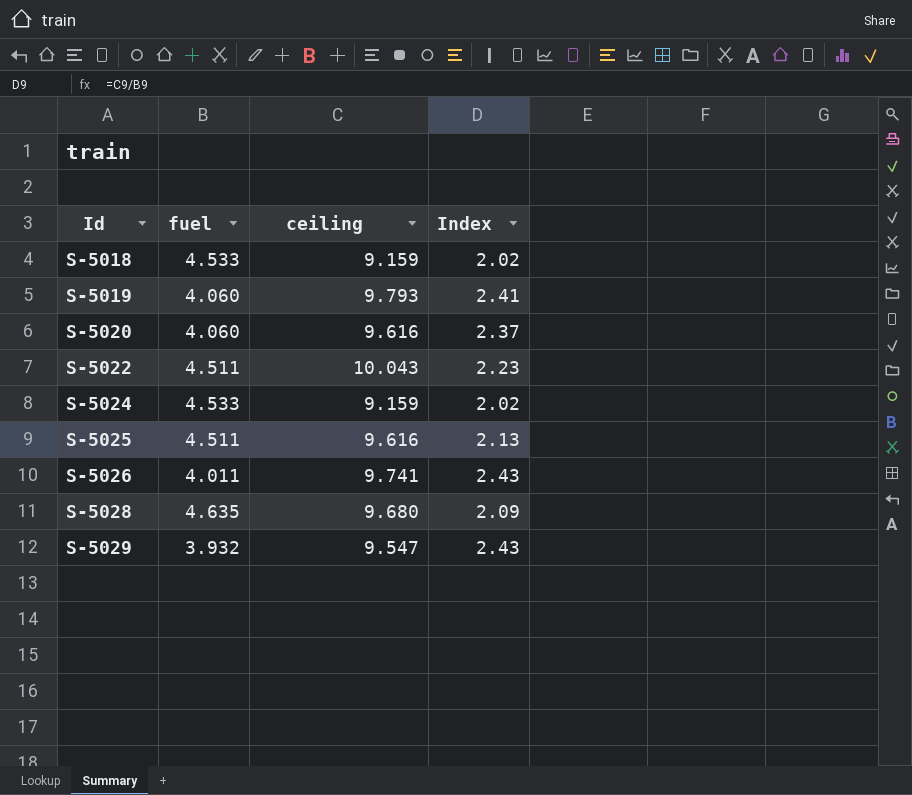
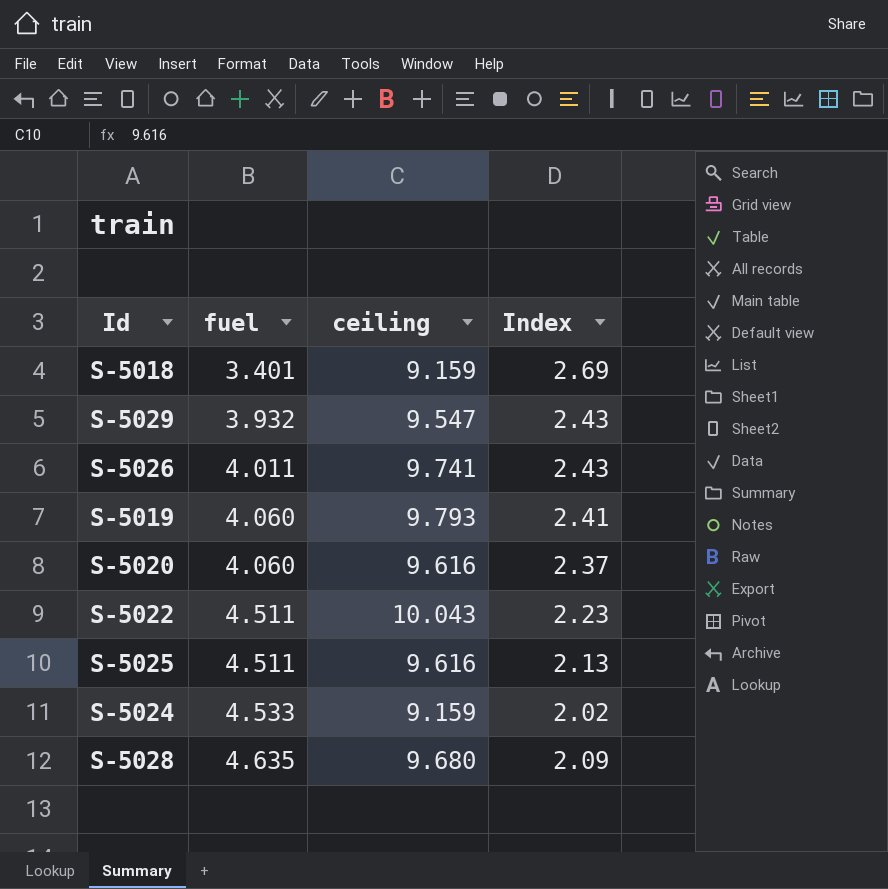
row order: Id ascending -> fuel ascending
S-5018 | fuel: 4.533 -> 3.401
S-5018 | Index: 2.02 -> 2.69

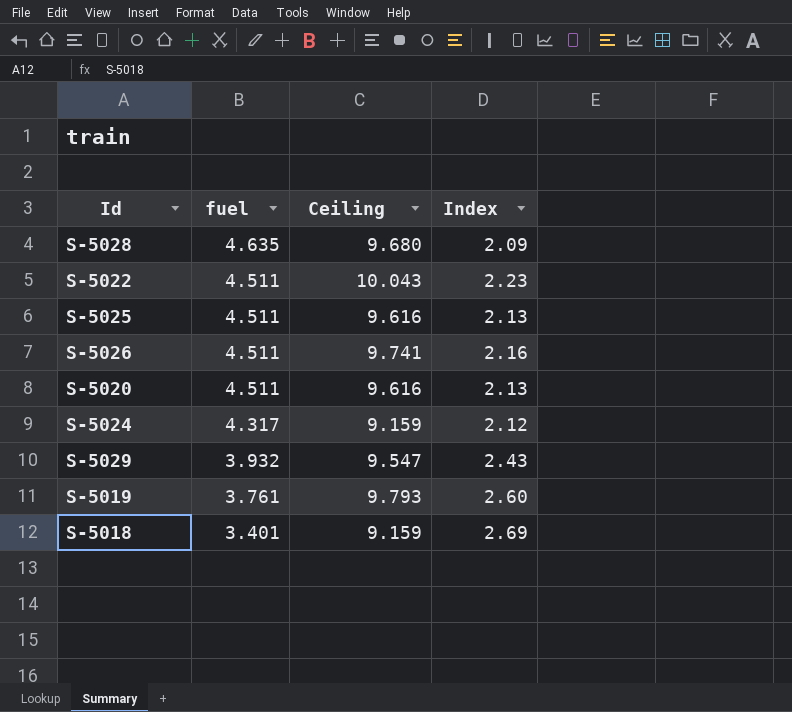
row order: fuel ascending -> fuel descending
column name: ceiling -> Ceiling
S-5026 | fuel: 4.011 -> 4.511
S-5026 | Index: 2.43 -> 2.16
S-5020 | fuel: 4.060 -> 4.511
S-5020 | Index: 2.37 -> 2.13
S-5024 | fuel: 4.533 -> 4.317
S-5024 | Index: 2.02 -> 2.12
S-5019 | fuel: 4.060 -> 3.761
S-5019 | Index: 2.41 -> 2.60

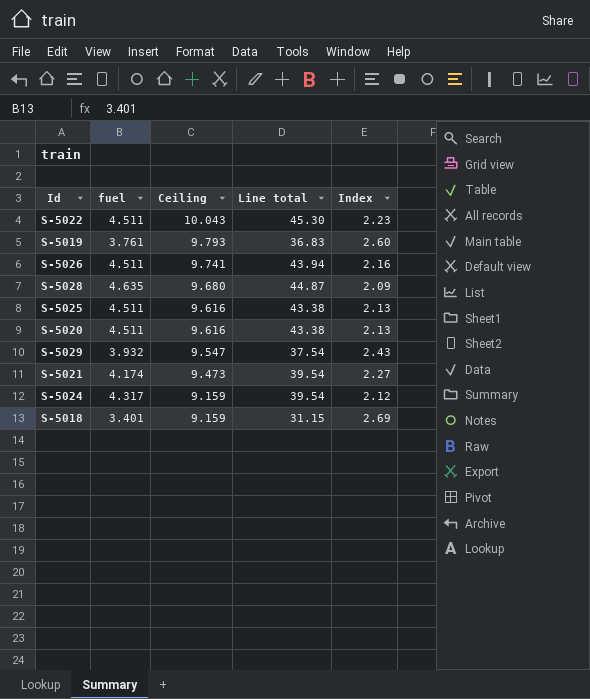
row order: fuel descending -> Ceiling descending
column Line total | formula: none -> [fuel] * [Ceiling]
row S-5021: none -> 4.174 | 9.473 | 39.54 | 2.27

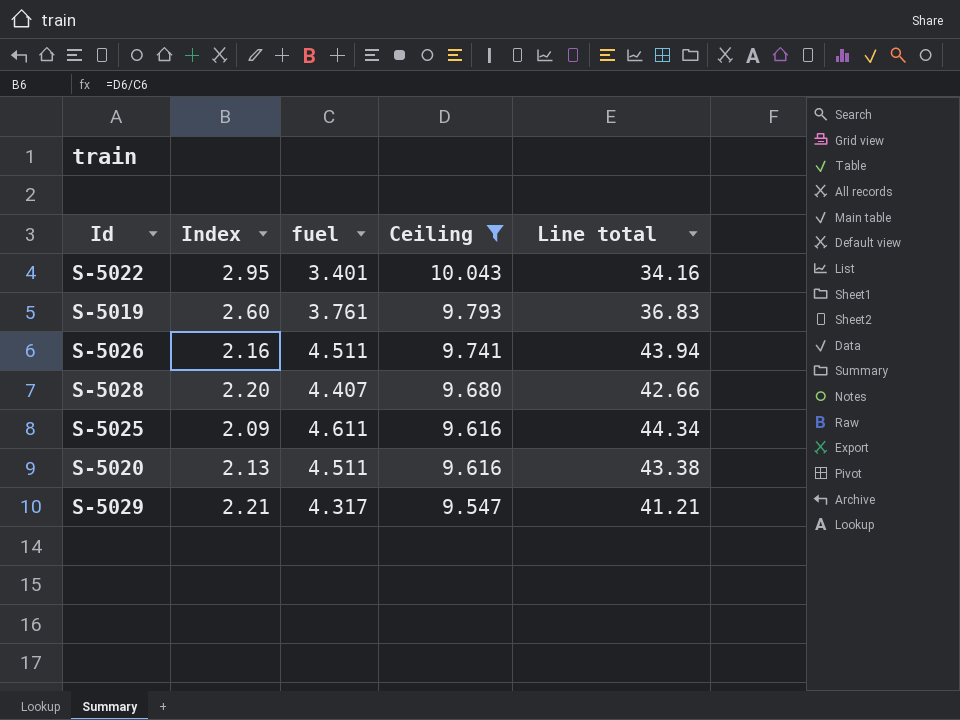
filter: none -> Ceiling >= 9.547
column Index | position: 5 -> 2
S-5022 | Index: 2.23 -> 2.95
S-5022 | fuel: 4.511 -> 3.401
S-5022 | Line total: 45.30 -> 34.16
S-5028 | Index: 2.09 -> 2.20
S-5028 | fuel: 4.635 -> 4.407
S-5028 | Line total: 44.87 -> 42.66
S-5025 | Index: 2.13 -> 2.09
S-5025 | fuel: 4.511 -> 4.611
S-5025 | Line total: 43.38 -> 44.34
S-5029 | Index: 2.43 -> 2.21
S-5029 | fuel: 3.932 -> 4.317
S-5029 | Line total: 37.54 -> 41.21

